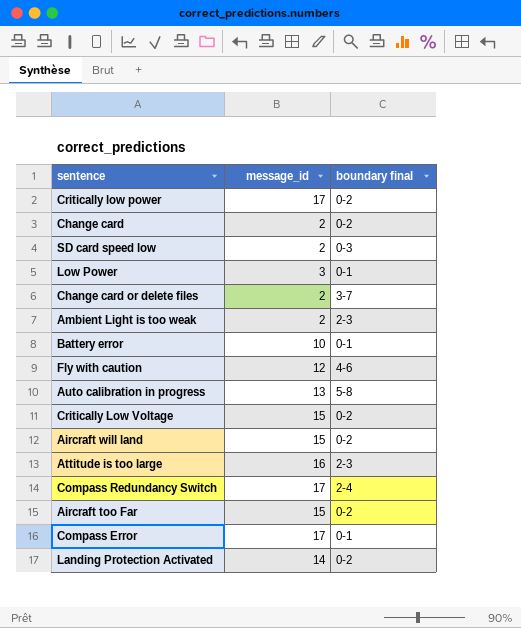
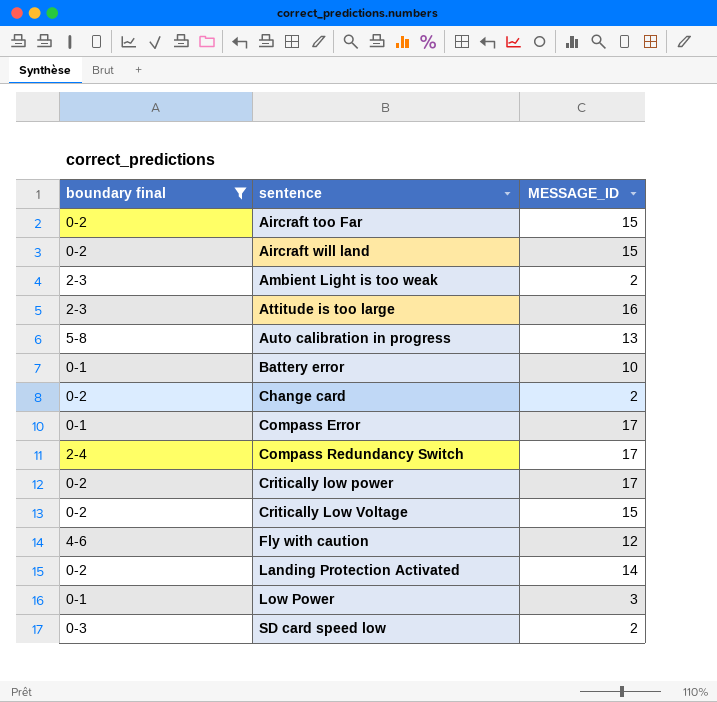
filter: none -> boundary final != 3-7
row order: none -> sentence ascending
column boundary final | position: 3 -> 1
column name: message_id -> MESSAGE_ID

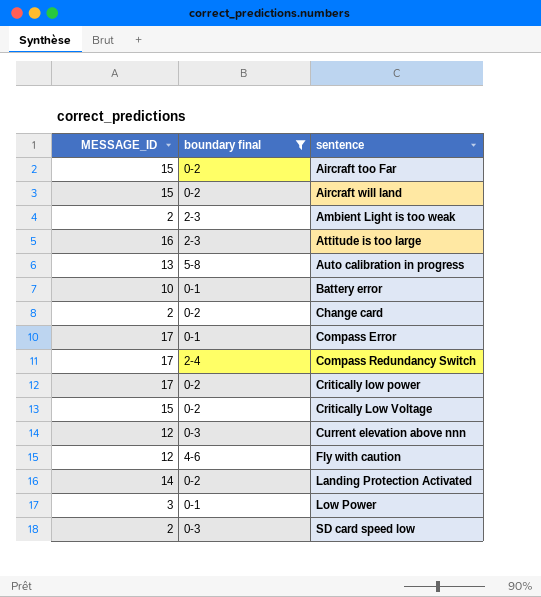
column MESSAGE_ID | position: 3 -> 1
row Current elevation above nnn: none -> 12 | 0-3

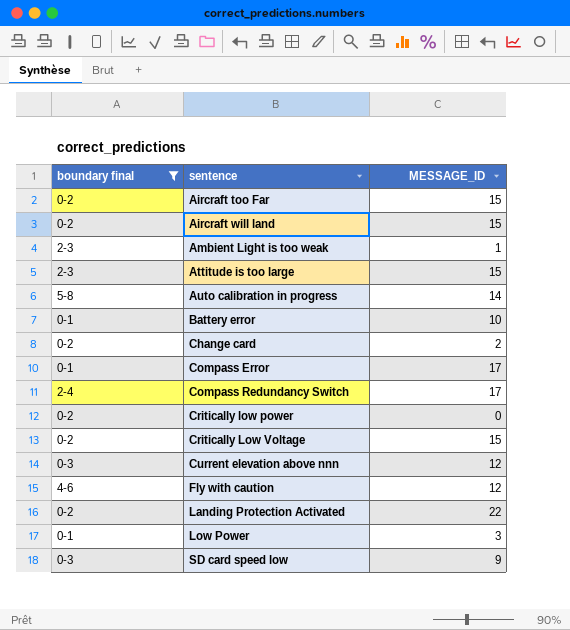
column MESSAGE_ID | position: 1 -> 3
Ambient Light is too weak | MESSAGE_ID: 2 -> 1
Attitude is too large | MESSAGE_ID: 16 -> 15
Auto calibration in progress | MESSAGE_ID: 13 -> 14
Critically low power | MESSAGE_ID: 17 -> 0
Landing Protection Activated | MESSAGE_ID: 14 -> 22
SD card speed low | MESSAGE_ID: 2 -> 9

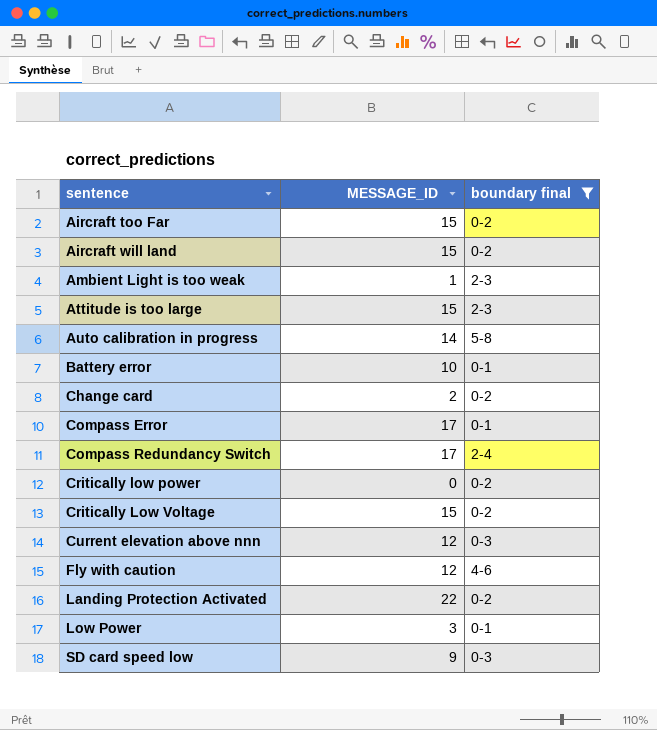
column boundary final | position: 1 -> 3

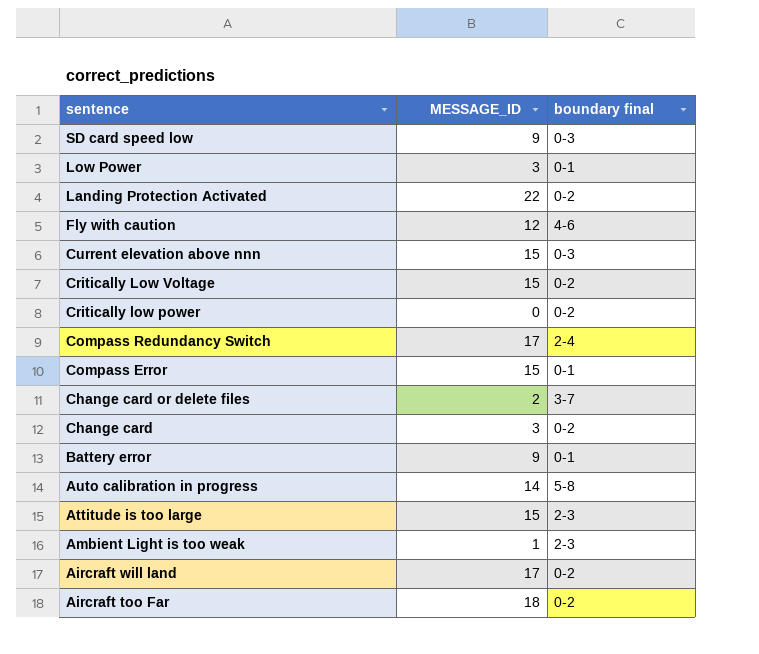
filter: boundary final != 3-7 -> none
row order: sentence ascending -> sentence descending
Current elevation above nnn | MESSAGE_ID: 12 -> 15
Compass Error | MESSAGE_ID: 17 -> 15
Change card | MESSAGE_ID: 2 -> 3
Battery error | MESSAGE_ID: 10 -> 9
Aircraft will land | MESSAGE_ID: 15 -> 17
Aircraft too Far | MESSAGE_ID: 15 -> 18

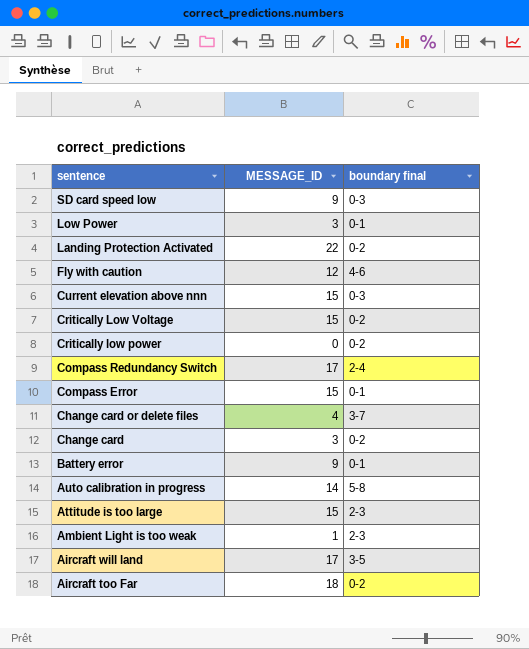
Change card or delete files | MESSAGE_ID: 2 -> 4
Aircraft will land | boundary final: 0-2 -> 3-5

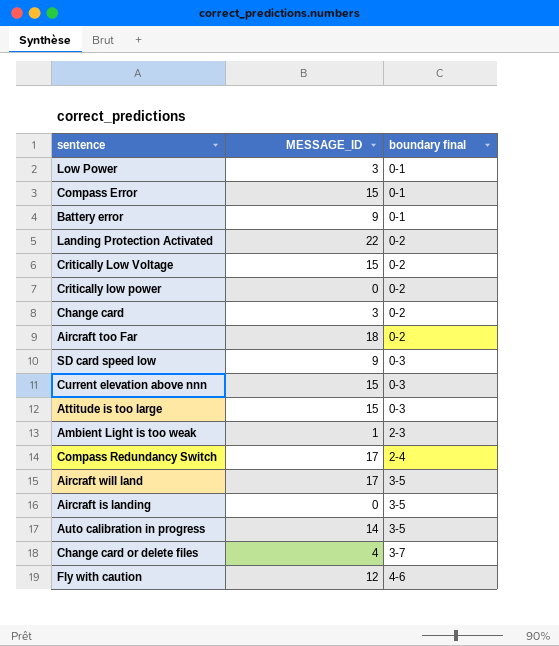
row order: sentence descending -> boundary final ascending
Attitude is too large | boundary final: 2-3 -> 0-3
row Aircraft is landing: none -> 0 | 3-5
Auto calibration in progress | boundary final: 5-8 -> 3-5

